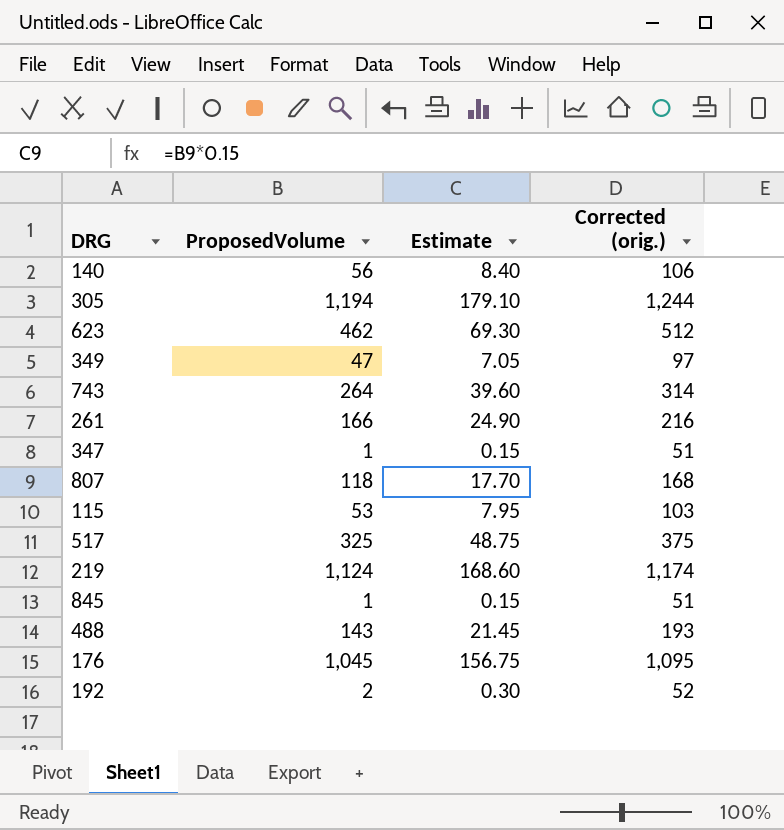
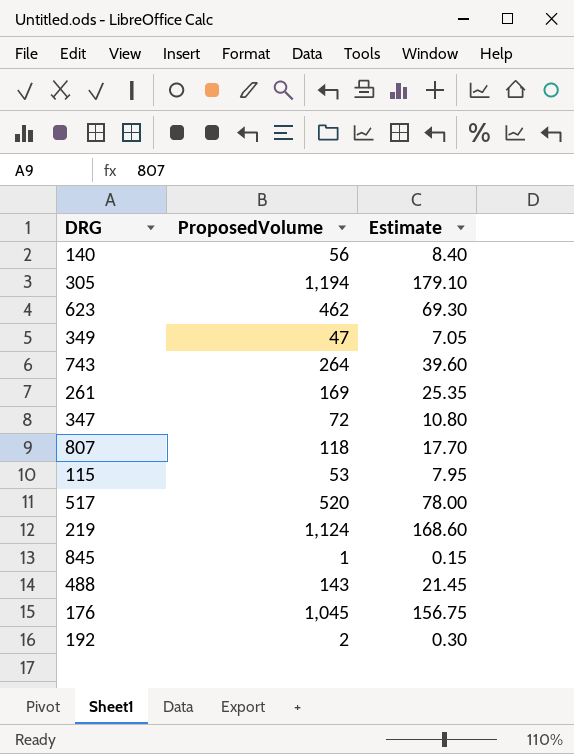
column Corrected (orig.) | formula: [ProposedVolume] + 50 -> none
261 | ProposedVolume: 166 -> 169
261 | Estimate: 24.90 -> 25.35
347 | ProposedVolume: 1 -> 72
347 | Estimate: 0.15 -> 10.80
517 | ProposedVolume: 325 -> 520
517 | Estimate: 48.75 -> 78.00

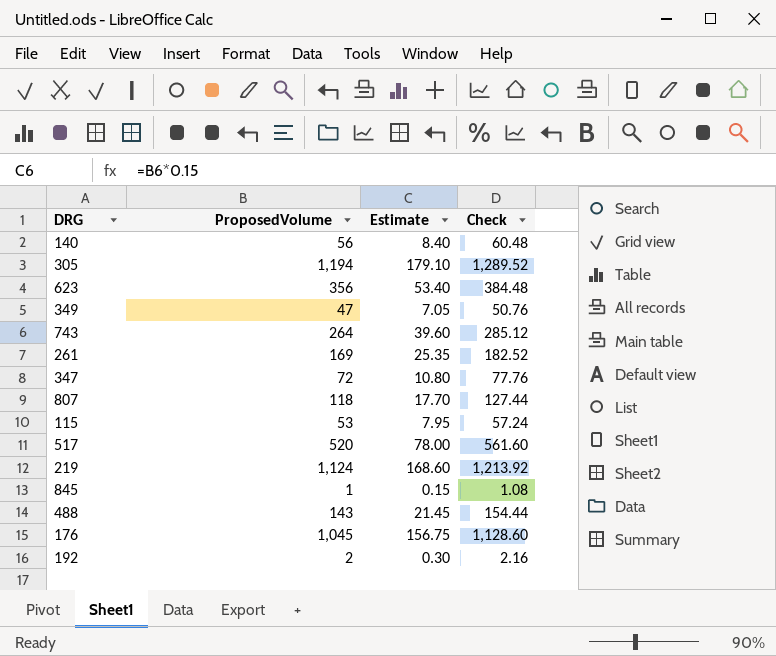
column Check | formula: none -> [ProposedVolume] * 1.08
623 | ProposedVolume: 462 -> 356
623 | Estimate: 69.30 -> 53.40

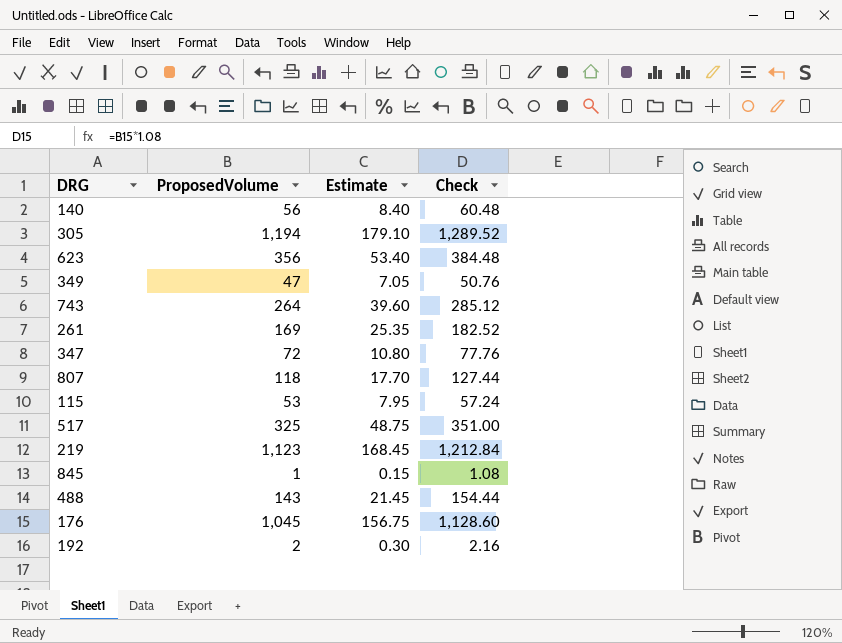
517 | ProposedVolume: 520 -> 325
517 | Estimate: 78.00 -> 48.75
517 | Check: 561.60 -> 351.00
219 | ProposedVolume: 1,124 -> 1,123
219 | Estimate: 168.60 -> 168.45
219 | Check: 1,213.92 -> 1,212.84

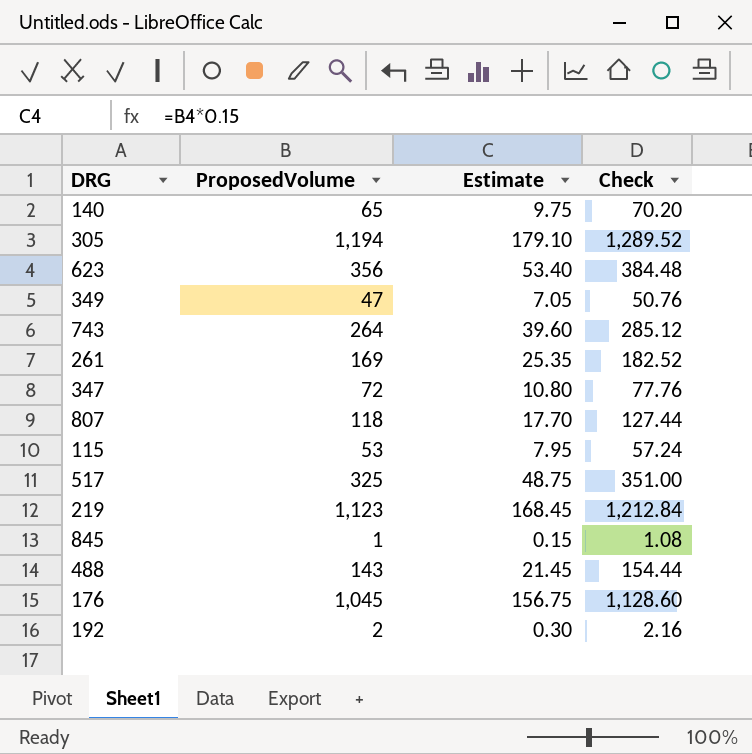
140 | ProposedVolume: 56 -> 65
140 | Estimate: 8.40 -> 9.75
140 | Check: 60.48 -> 70.20

